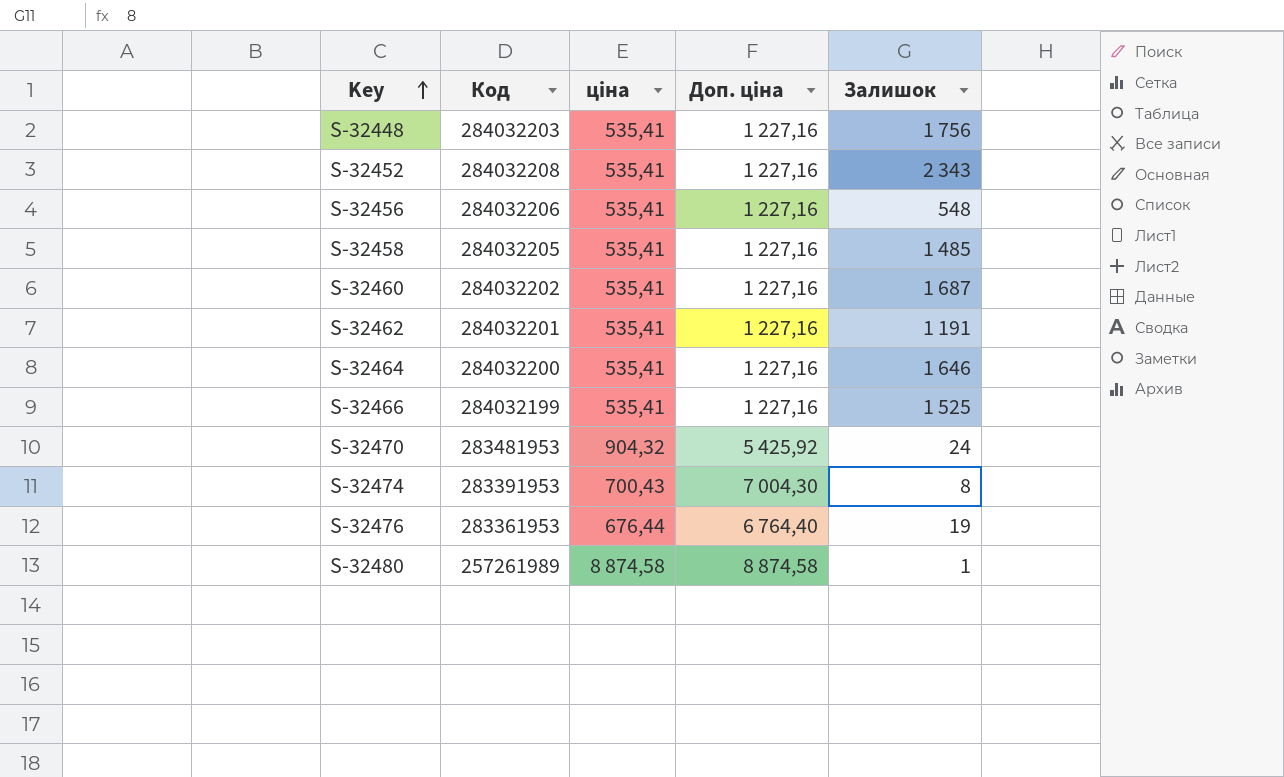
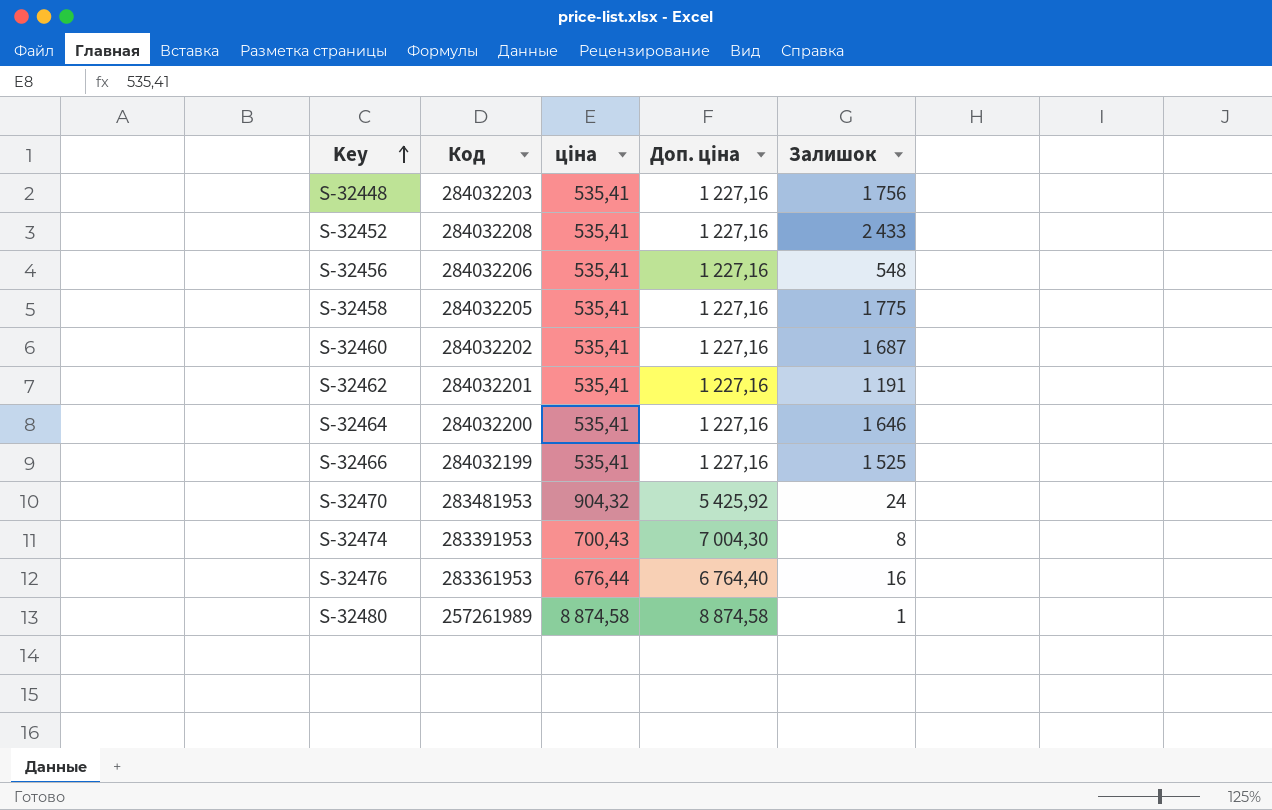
S-32452 | Залишок: 2 343 -> 2 433
S-32458 | Залишок: 1 485 -> 1 775
S-32476 | Залишок: 19 -> 16

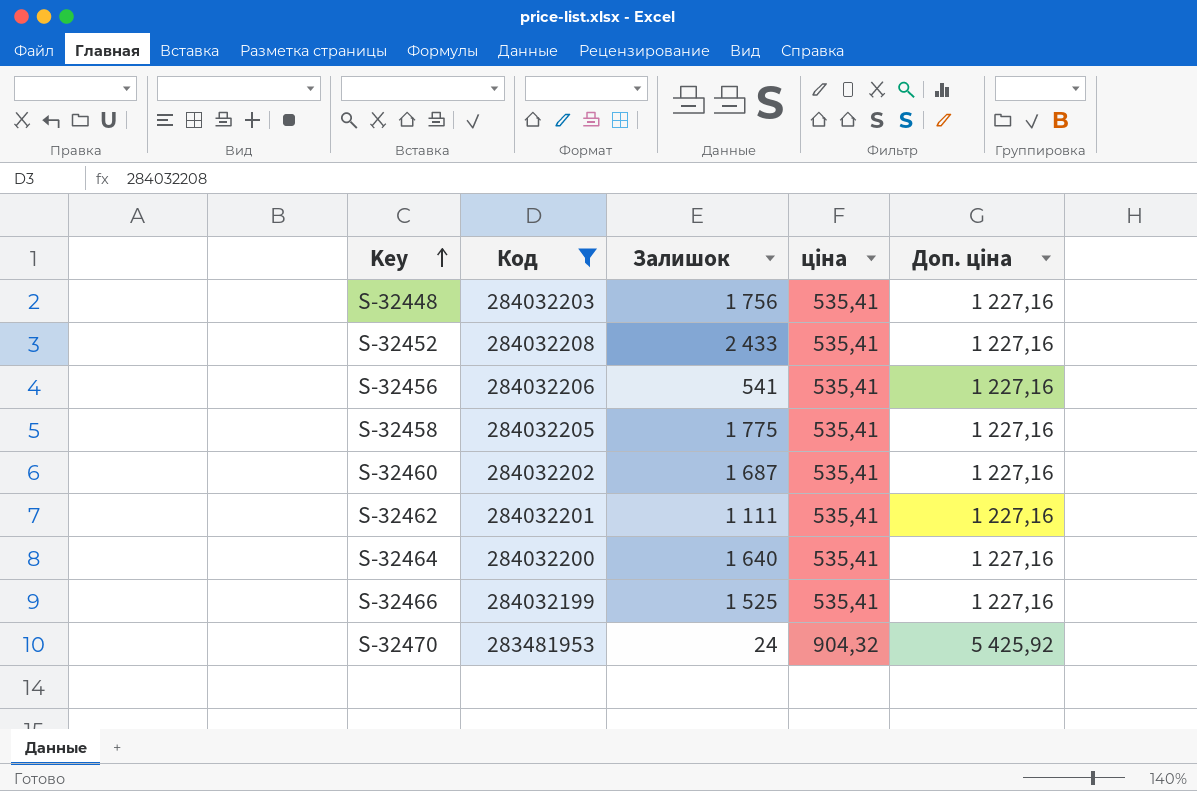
filter: none -> Код >= 283481953
column Залишок | position: 5 -> 3
S-32456 | Залишок: 548 -> 541
S-32462 | Залишок: 1 191 -> 1 111
S-32464 | Залишок: 1 646 -> 1 640

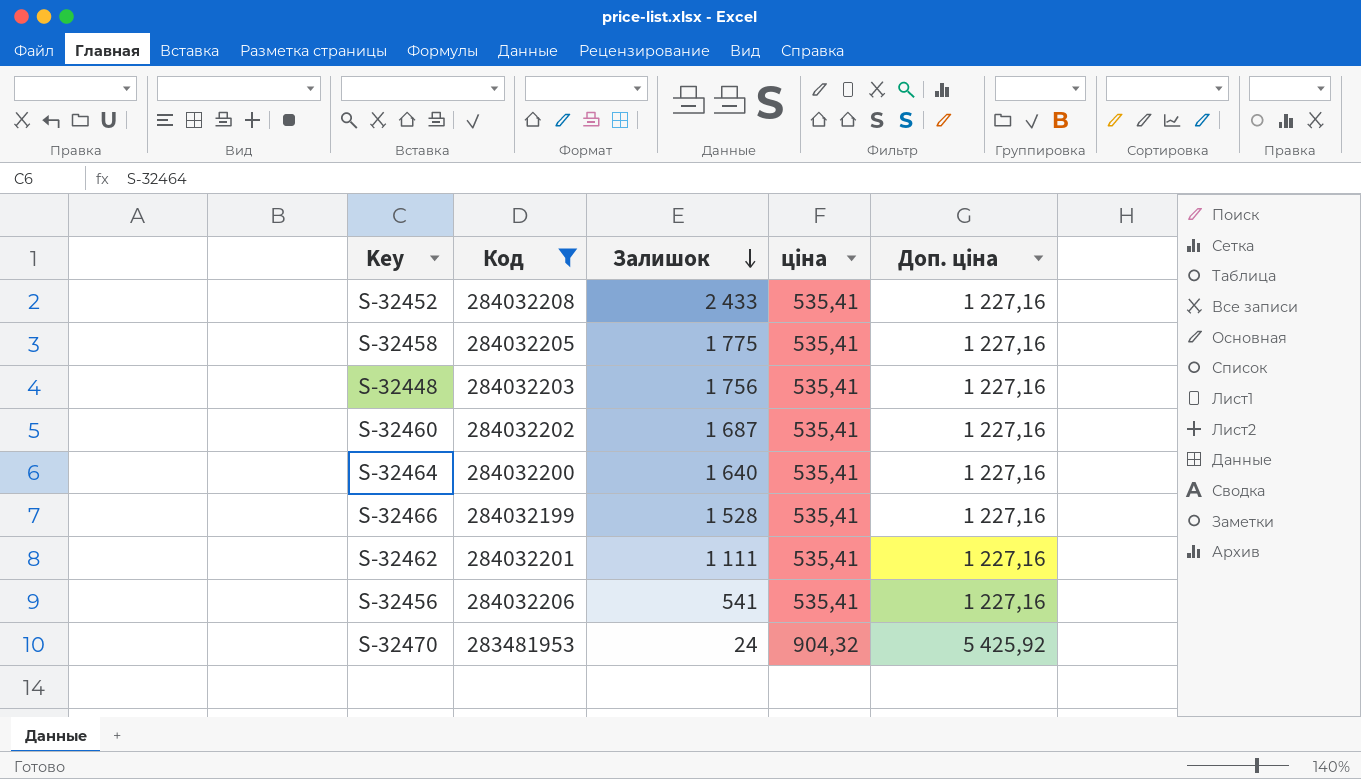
row order: Key ascending -> Залишок descending
S-32466 | Залишок: 1 525 -> 1 528

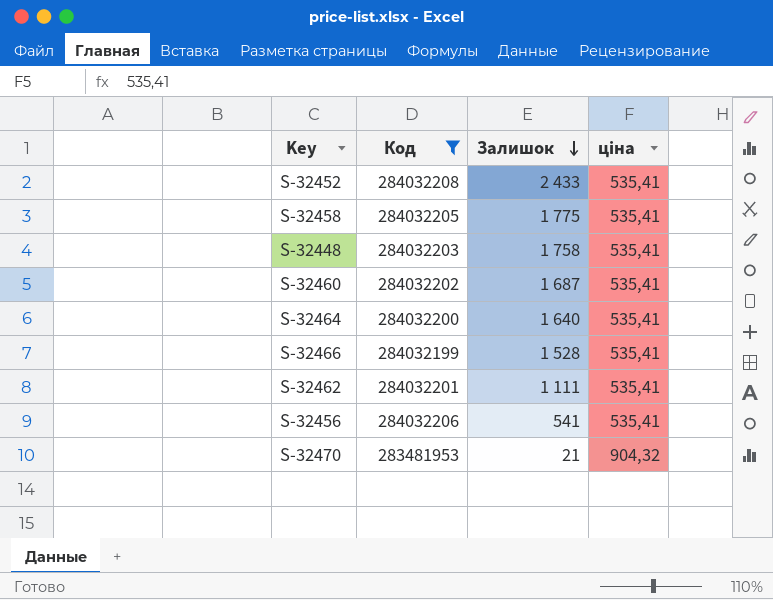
column Доп. ціна | position: 5 -> none
S-32448 | Залишок: 1 756 -> 1 758
S-32470 | Залишок: 24 -> 21

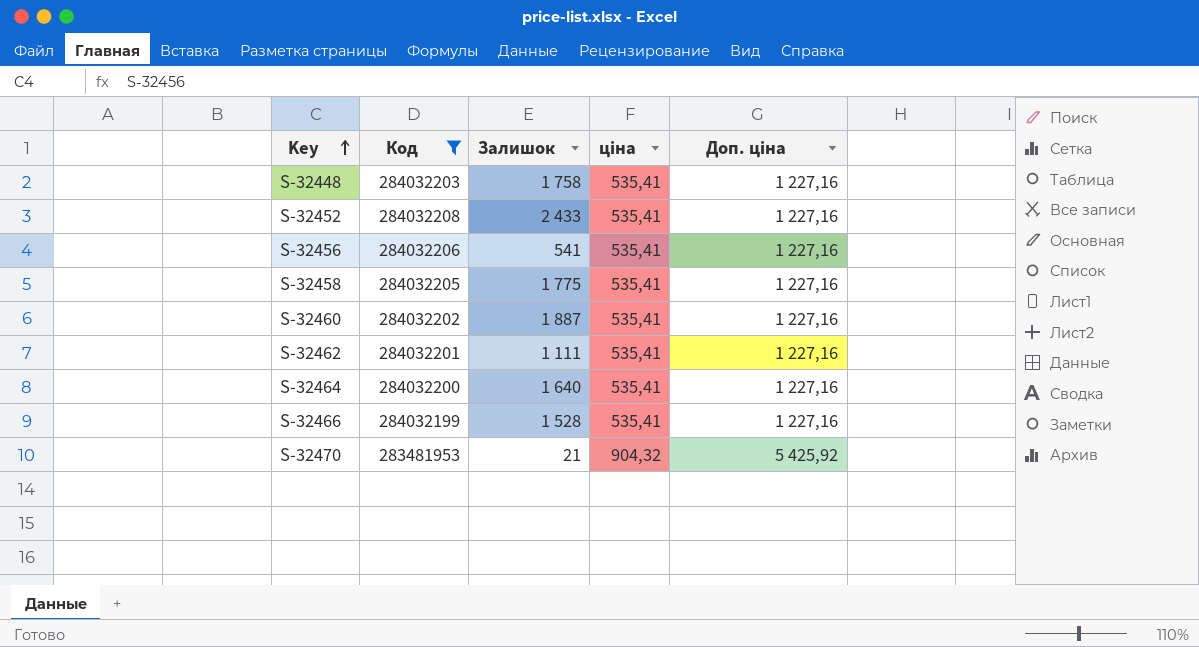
row order: Залишок descending -> Key ascending
column Доп. ціна | position: none -> 5
S-32460 | Залишок: 1 687 -> 1 887

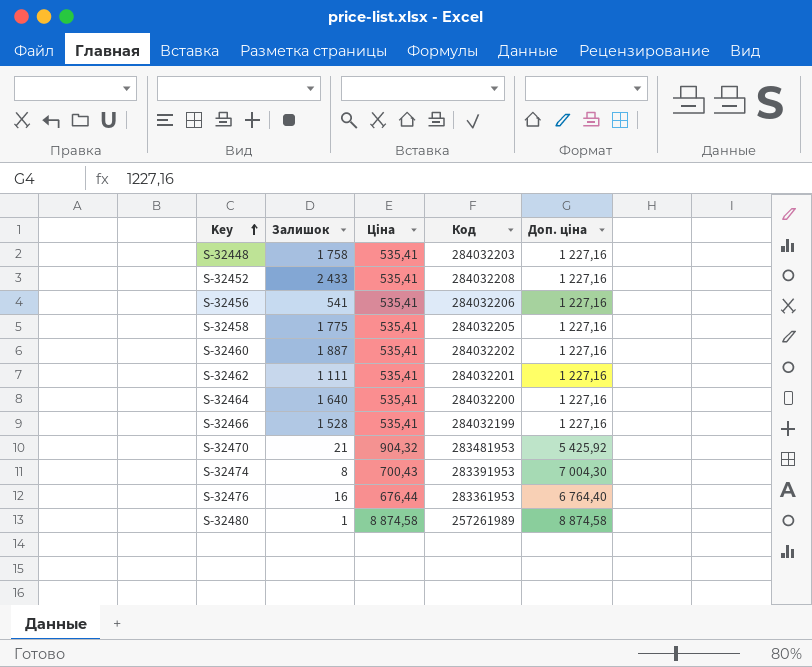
filter: Код >= 283481953 -> none
column name: ціна -> Ціна
column Код | position: 2 -> 4

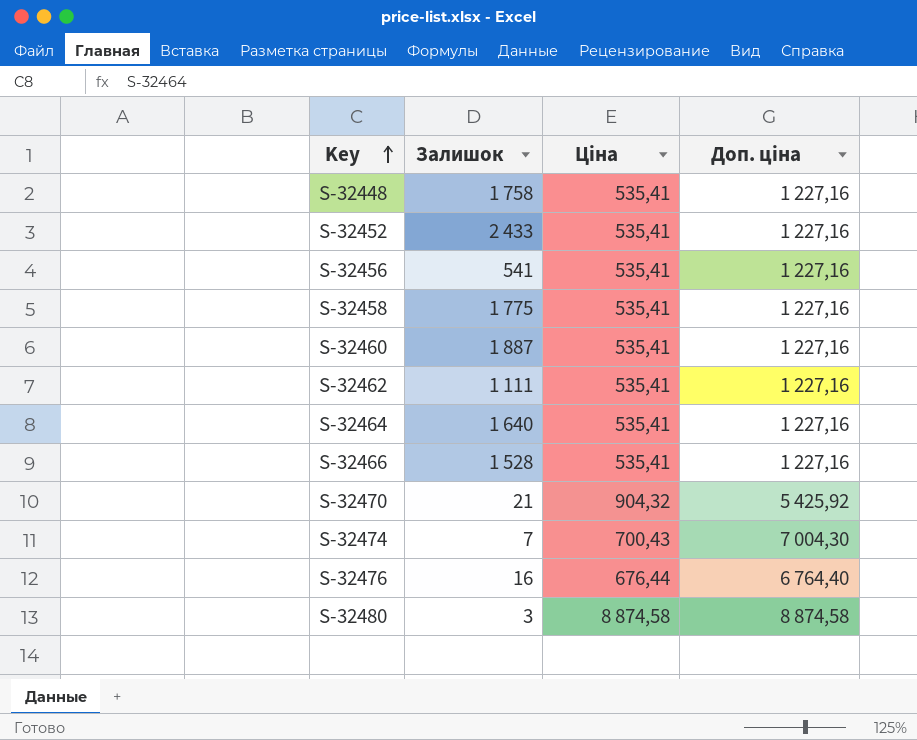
column Код | position: 4 -> none
S-32474 | Залишок: 8 -> 7
S-32480 | Залишок: 1 -> 3

